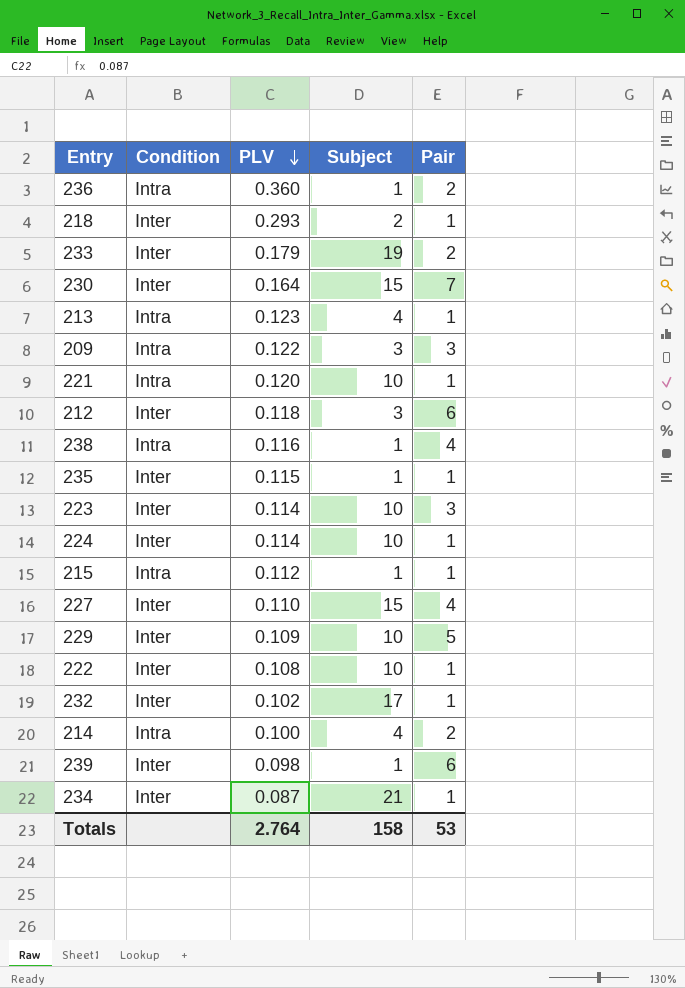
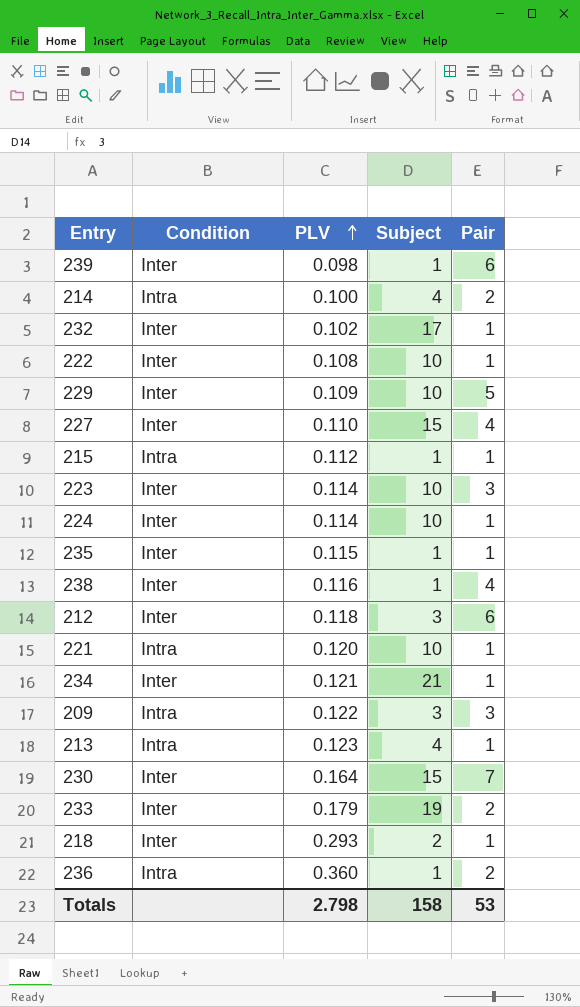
row order: PLV descending -> PLV ascending
238 | Condition: Intra -> Inter
234 | PLV: 0.087 -> 0.121
Totals | PLV: 2.764 -> 2.798

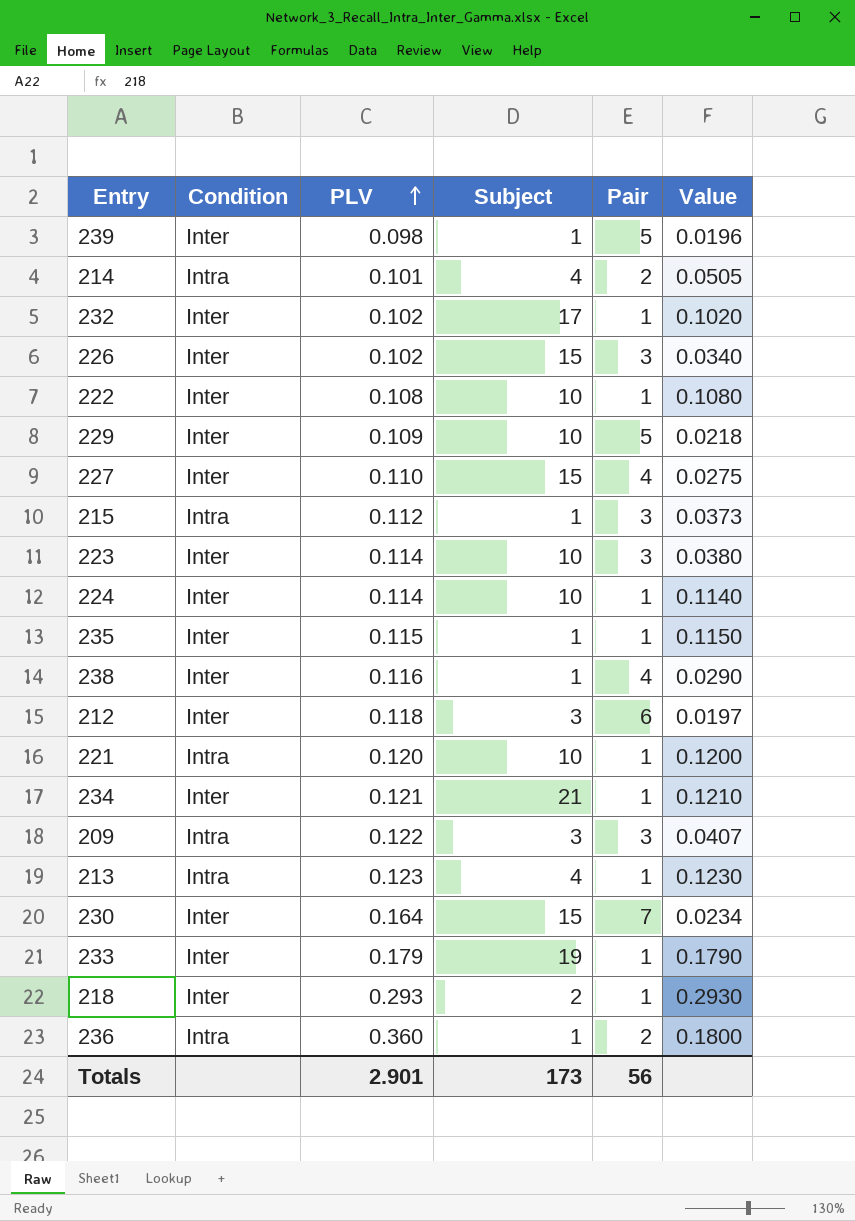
column Value | formula: none -> [PLV] / [Pair]
239 | Pair: 6 -> 5
214 | PLV: 0.100 -> 0.101
row 226: none -> Inter | 0.102 | 15 | 3 | 0.0340
215 | Pair: 1 -> 3
233 | Pair: 2 -> 1
Totals | PLV: 2.798 -> 2.901
Totals | Subject: 158 -> 173
Totals | Pair: 53 -> 56

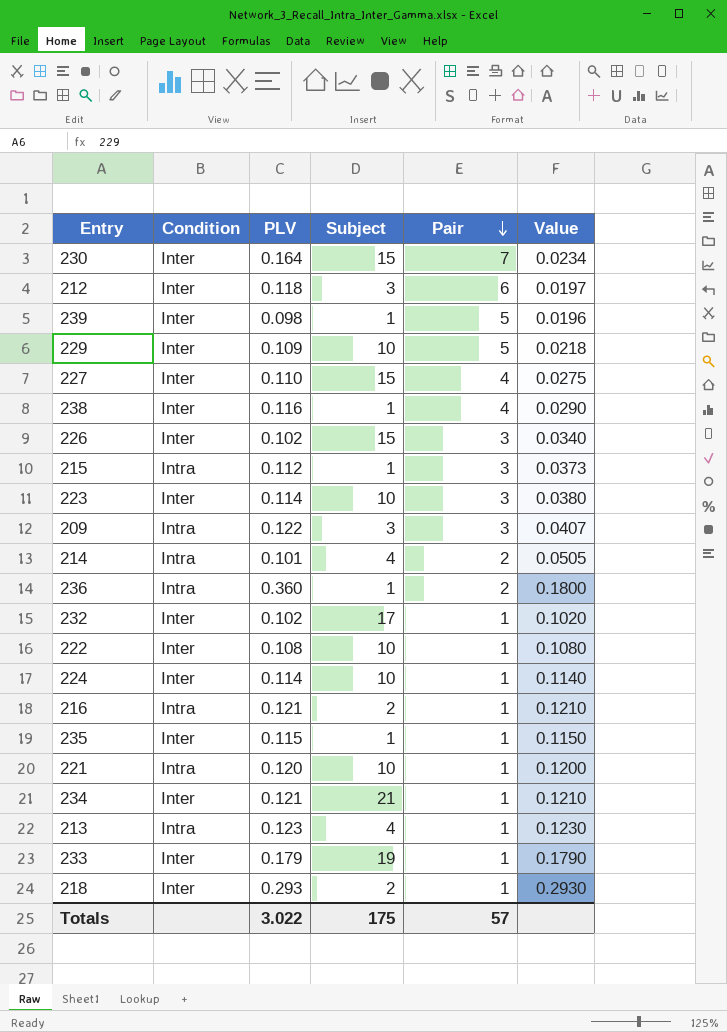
row order: PLV ascending -> Pair descending
row 216: none -> Intra | 0.121 | 2 | 1 | 0.1210
Totals | PLV: 2.901 -> 3.022
Totals | Subject: 173 -> 175
Totals | Pair: 56 -> 57

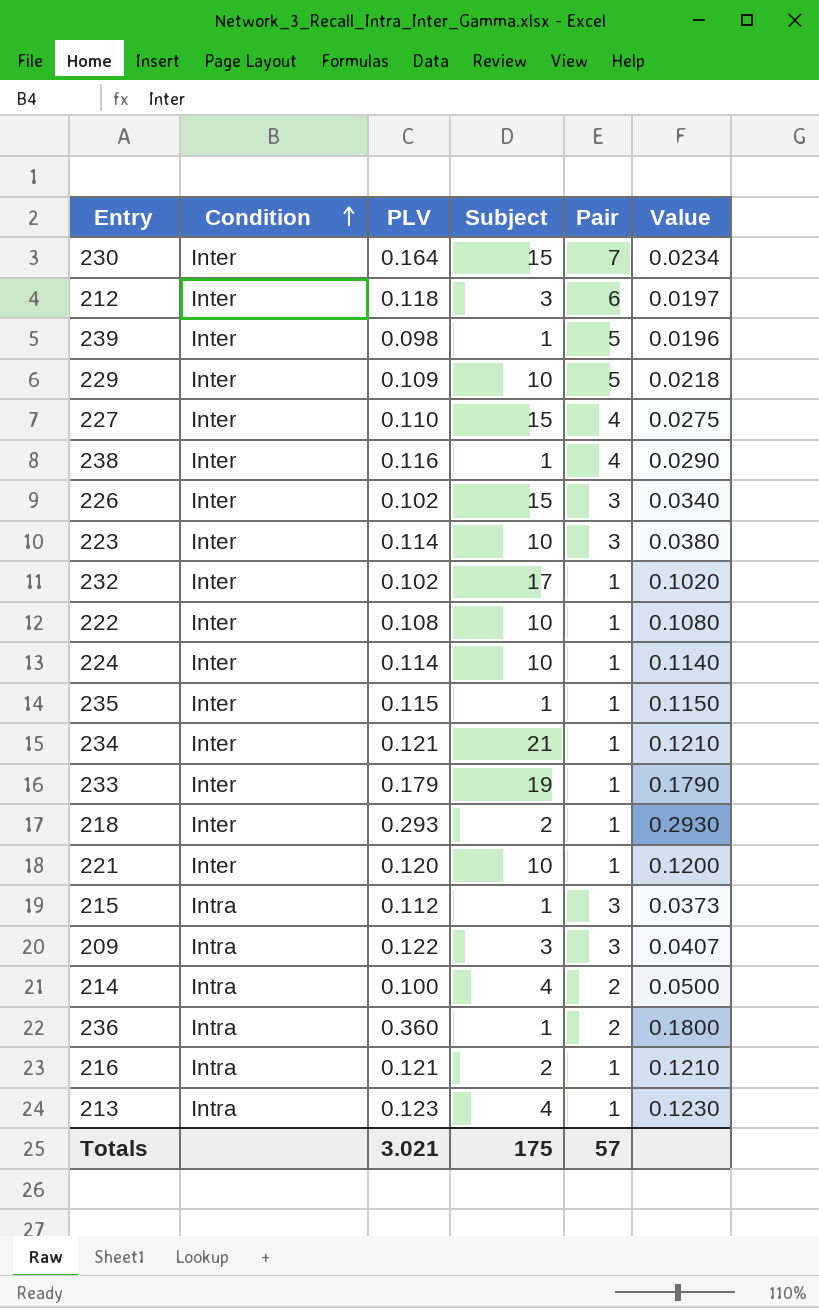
row order: Pair descending -> Condition ascending
221 | Condition: Intra -> Inter
214 | PLV: 0.101 -> 0.100
214 | Value: 0.0505 -> 0.0500
Totals | PLV: 3.022 -> 3.021

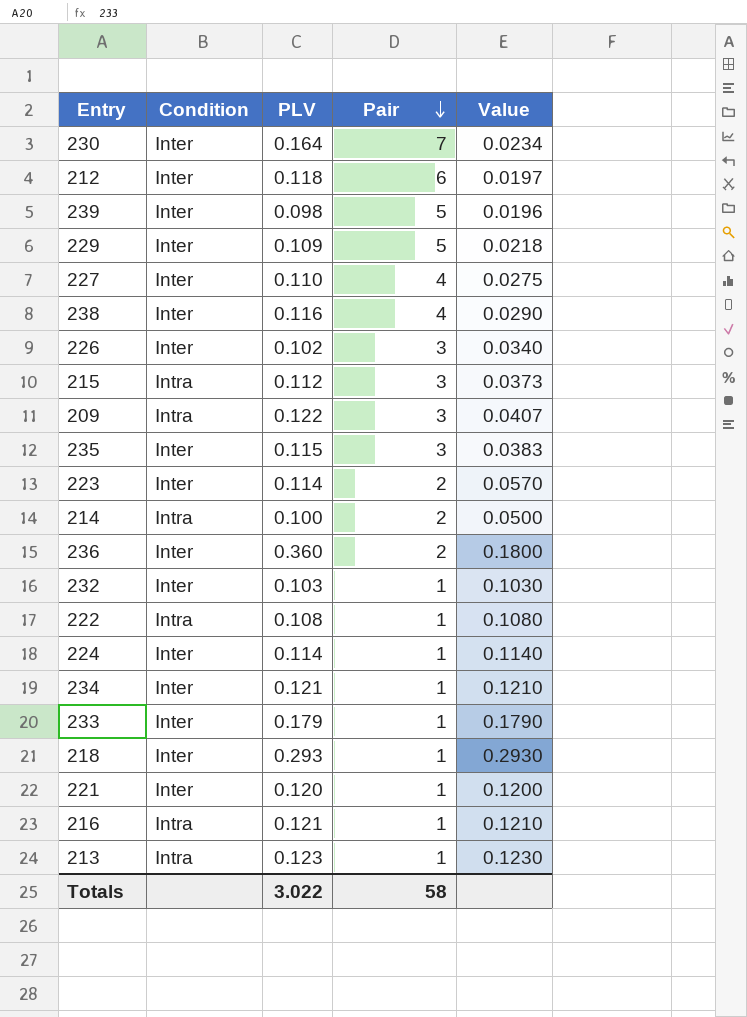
row order: Condition ascending -> Pair descending
column Subject | position: 4 -> none
235 | Pair: 1 -> 3
235 | Value: 0.1150 -> 0.0383
223 | Pair: 3 -> 2
223 | Value: 0.0380 -> 0.0570
236 | Condition: Intra -> Inter
232 | PLV: 0.102 -> 0.103
232 | Value: 0.1020 -> 0.1030
222 | Condition: Inter -> Intra
Totals | PLV: 3.021 -> 3.022
Totals | Pair: 57 -> 58

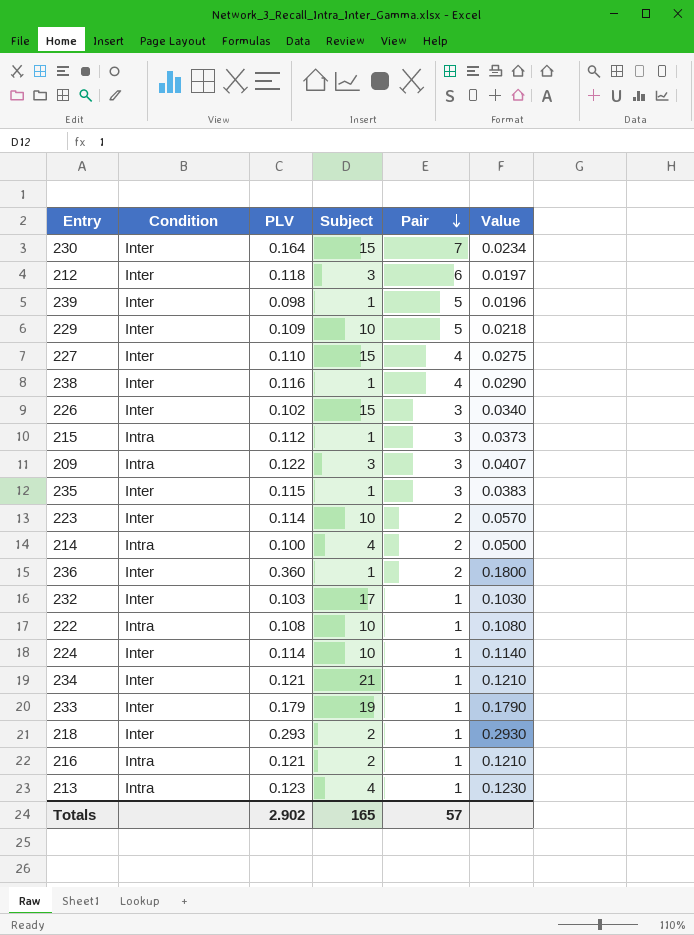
column Subject | position: none -> 4
row 221: Inter | 0.120 | 1 | 0.1200 -> none
Totals | PLV: 3.022 -> 2.902
Totals | Pair: 58 -> 57

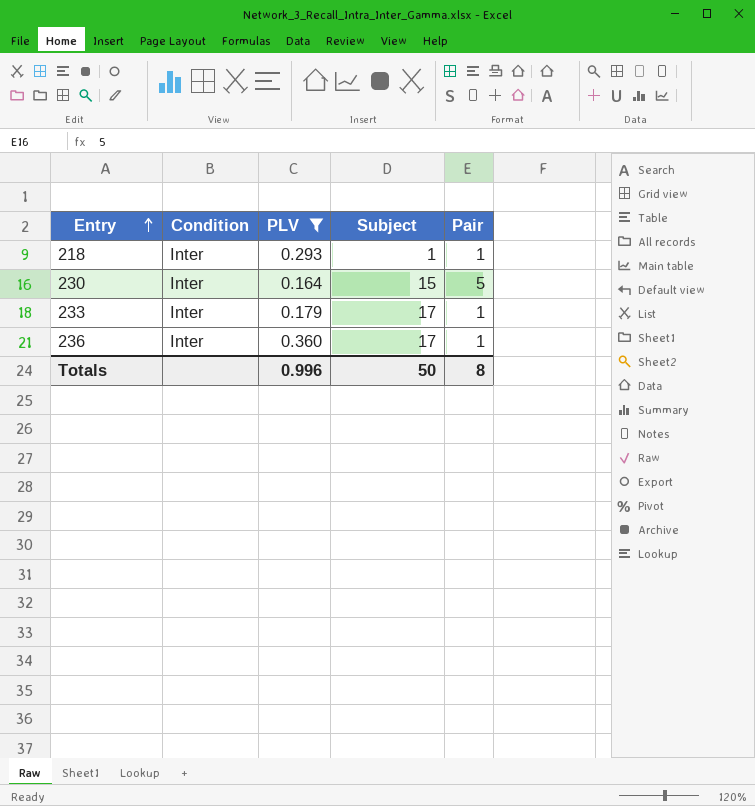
filter: none -> PLV >= 0.164
row order: Pair descending -> Entry ascending
column Value | formula: [PLV] / [Pair] -> none
218 | Subject: 2 -> 1
230 | Pair: 7 -> 5
233 | Subject: 19 -> 17
236 | Subject: 1 -> 17
236 | Pair: 2 -> 1
Totals | PLV: 2.902 -> 0.996
Totals | Subject: 165 -> 50
Totals | Pair: 57 -> 8

